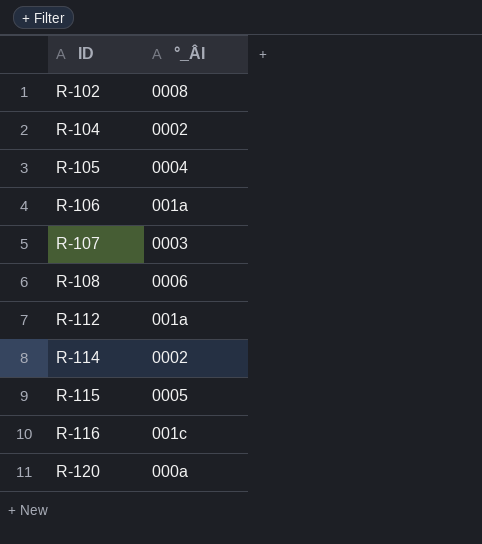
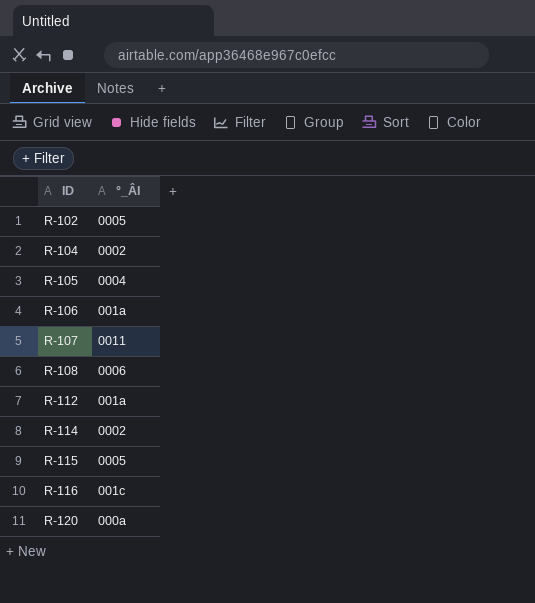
R-102 | °_ÂI: 0008 -> 0005
R-107 | °_ÂI: 0003 -> 0011

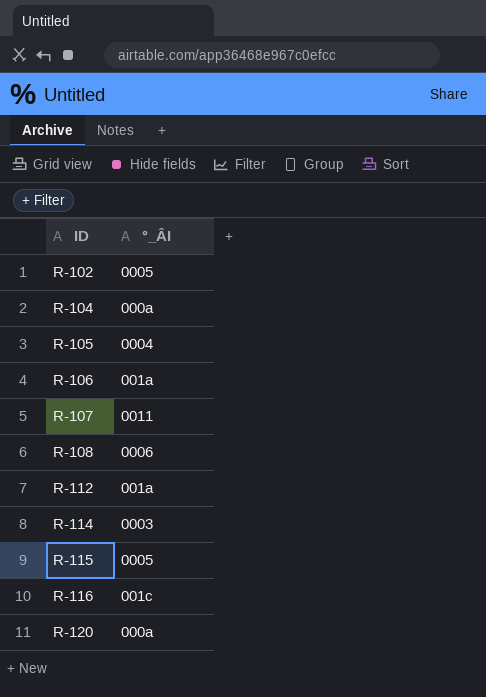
R-104 | °_ÂI: 0002 -> 000a
R-114 | °_ÂI: 0002 -> 0003

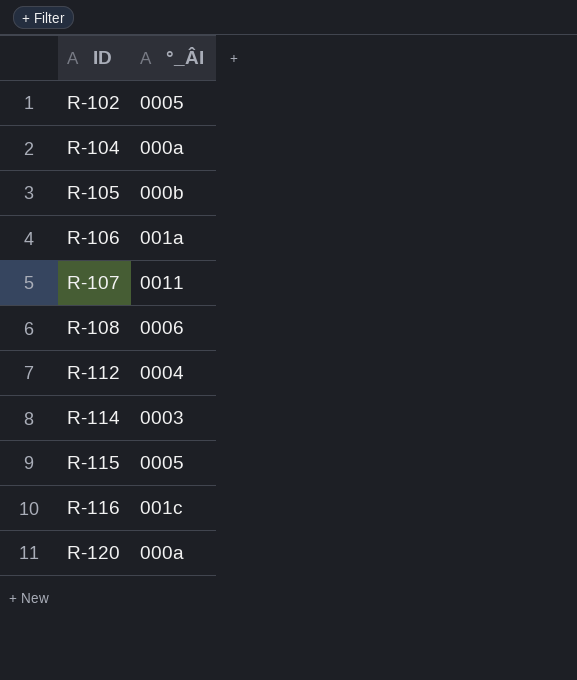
R-105 | °_ÂI: 0004 -> 000b
R-112 | °_ÂI: 001a -> 0004

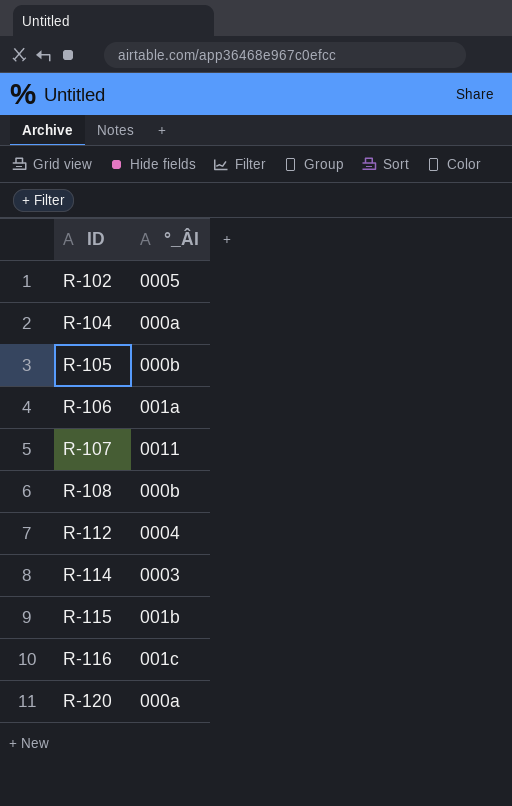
R-108 | °_ÂI: 0006 -> 000b
R-115 | °_ÂI: 0005 -> 001b

